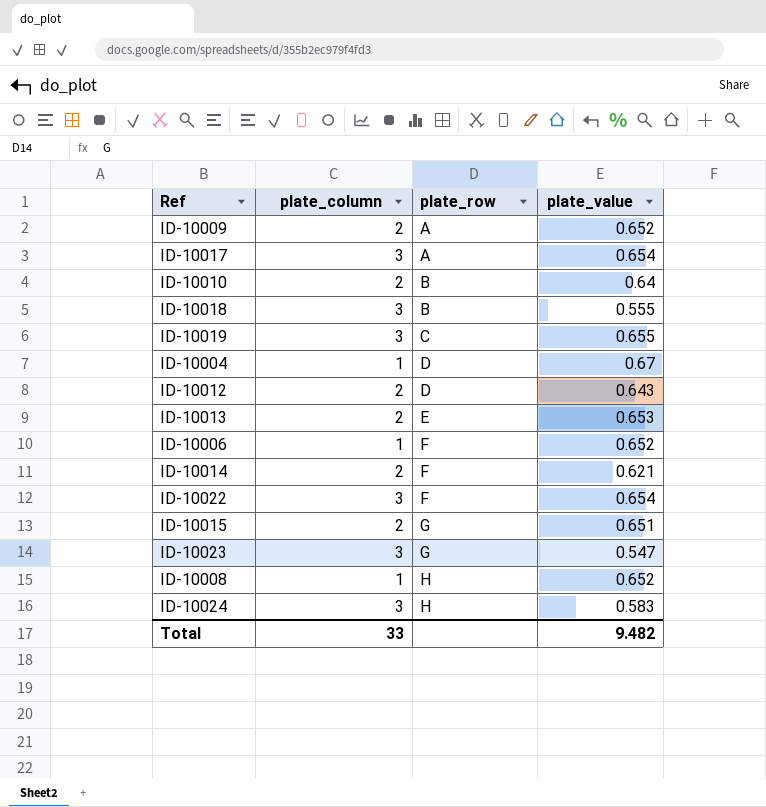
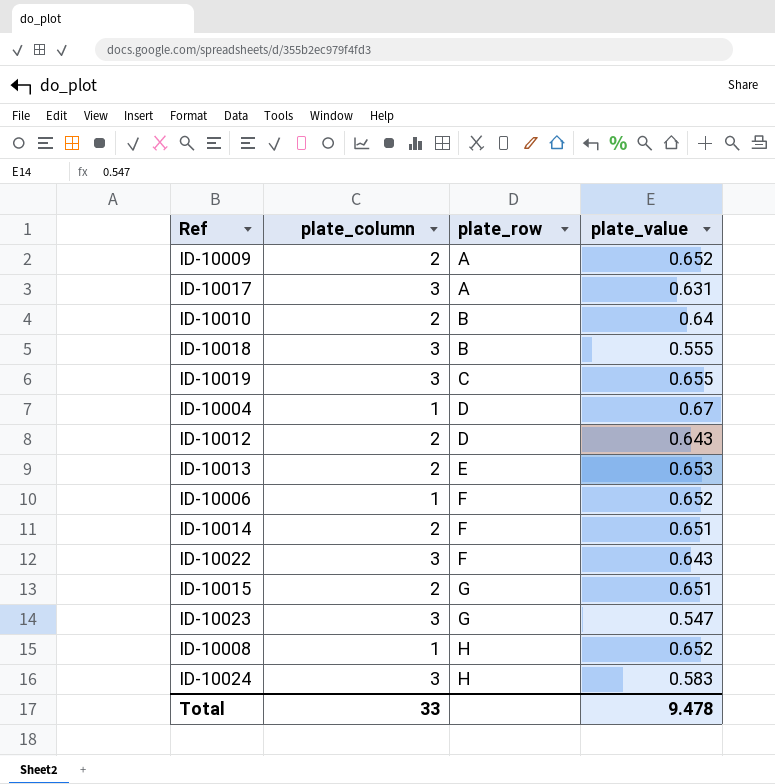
ID-10017 | plate_value: 0.654 -> 0.631
ID-10014 | plate_value: 0.621 -> 0.651
ID-10022 | plate_value: 0.654 -> 0.643
Total | plate_value: 9.482 -> 9.478

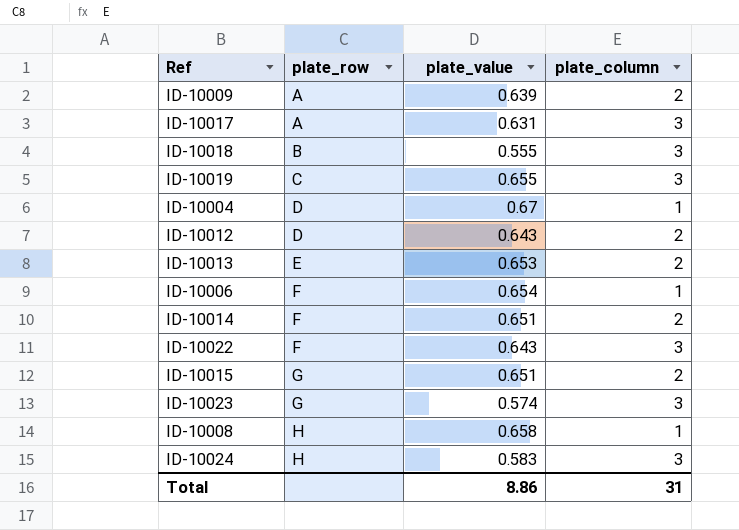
column plate_column | position: 2 -> 4
row ID-10010: 2 | B | 0.64 -> none
ID-10009 | plate_value: 0.652 -> 0.639
ID-10006 | plate_value: 0.652 -> 0.654
ID-10023 | plate_value: 0.547 -> 0.574
ID-10008 | plate_value: 0.652 -> 0.658
Total | plate_value: 9.478 -> 8.86
Total | plate_column: 33 -> 31

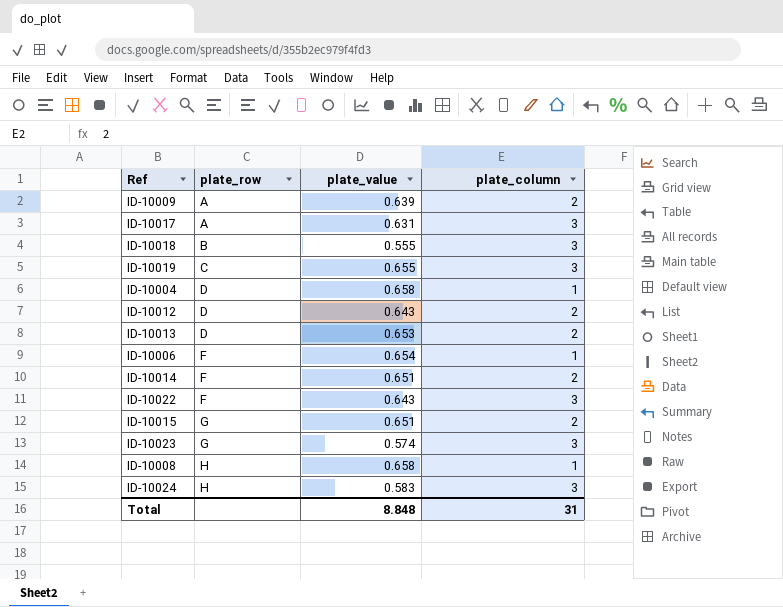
ID-10004 | plate_value: 0.67 -> 0.658
ID-10013 | plate_row: E -> D
Total | plate_value: 8.86 -> 8.848

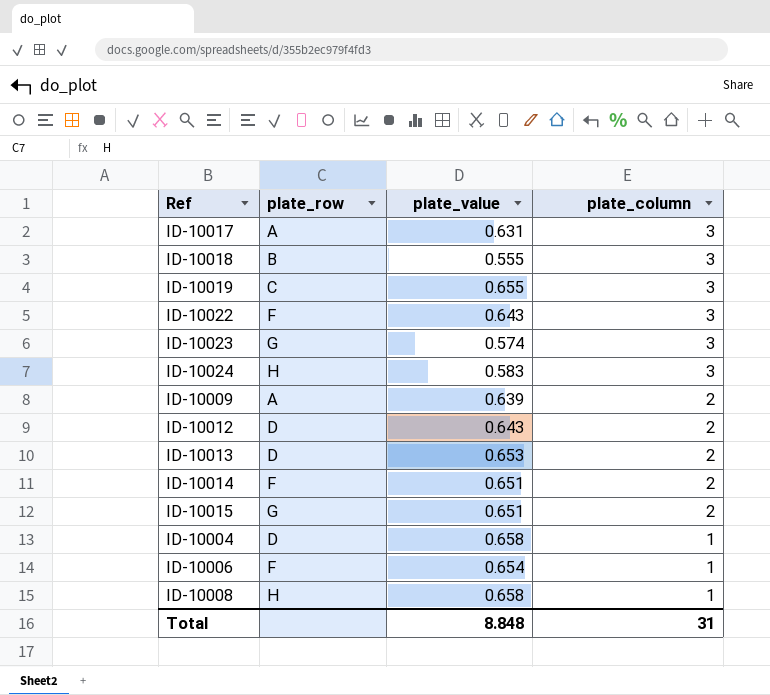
row order: plate_row ascending -> plate_column descending

